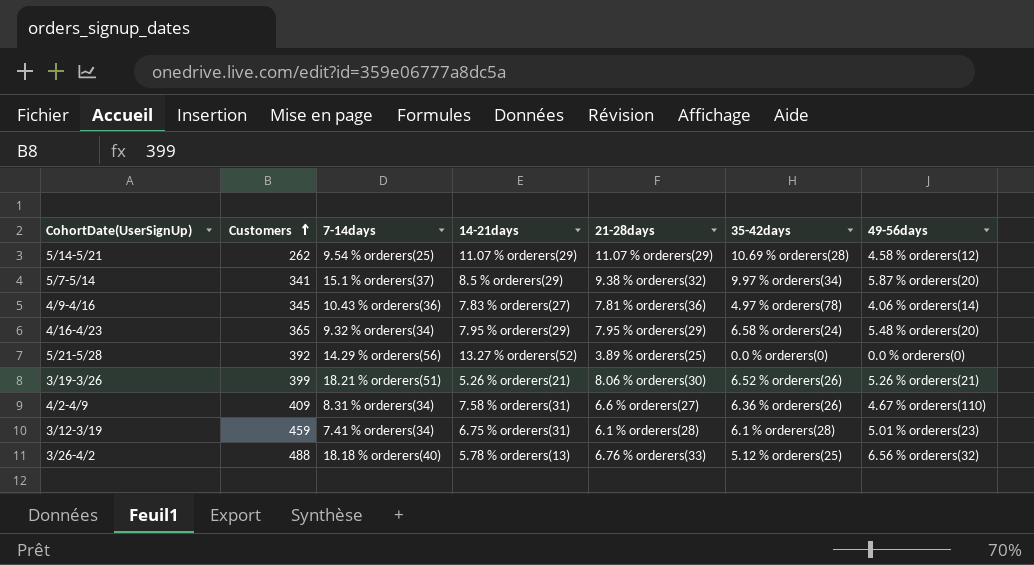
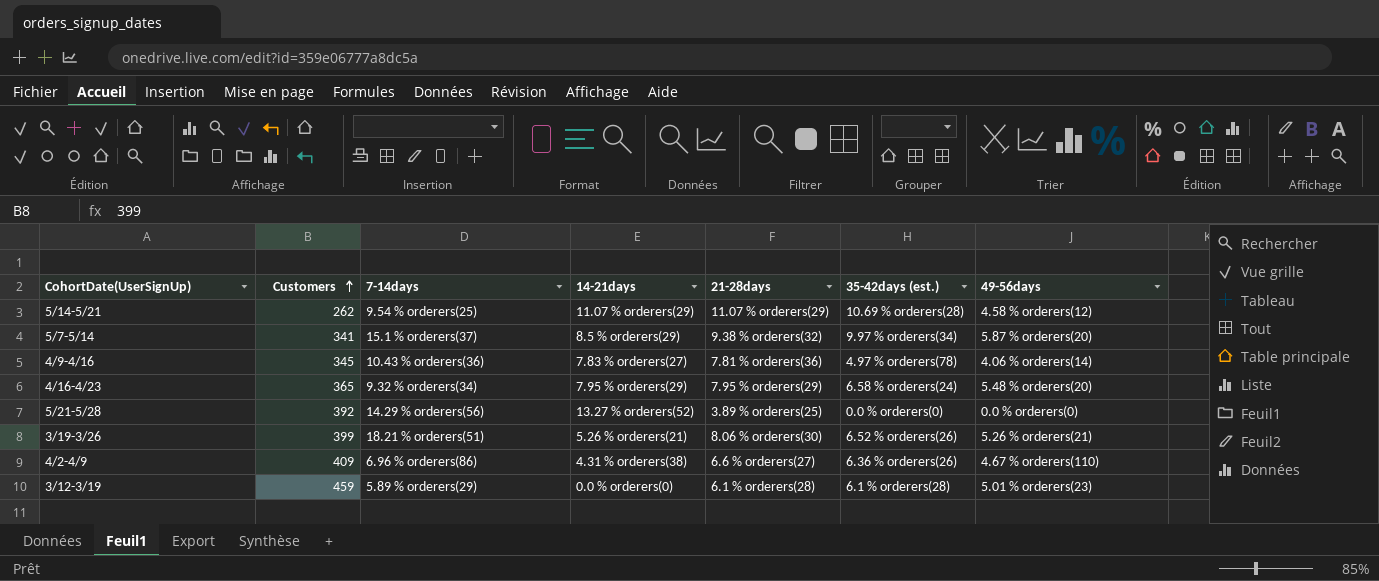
column name: 35-42days -> 35-42days (est.)
row 3/26-4/2: 488 | 18.18 % orderers(40) | 5.78 % orderers(13) | 6.76 % orderers(33) | 5.12 % orderers(25) | 6.56 % orderers(32) -> none
4/2-4/9 | 7-14days: 8.31 % orderers(34) -> 6.96 % orderers(86)
4/2-4/9 | 14-21days: 7.58 % orderers(31) -> 4.31 % orderers(38)
3/12-3/19 | 7-14days: 7.41 % orderers(34) -> 5.89 % orderers(29)
3/12-3/19 | 14-21days: 6.75 % orderers(31) -> 0.0 % orderers(0)

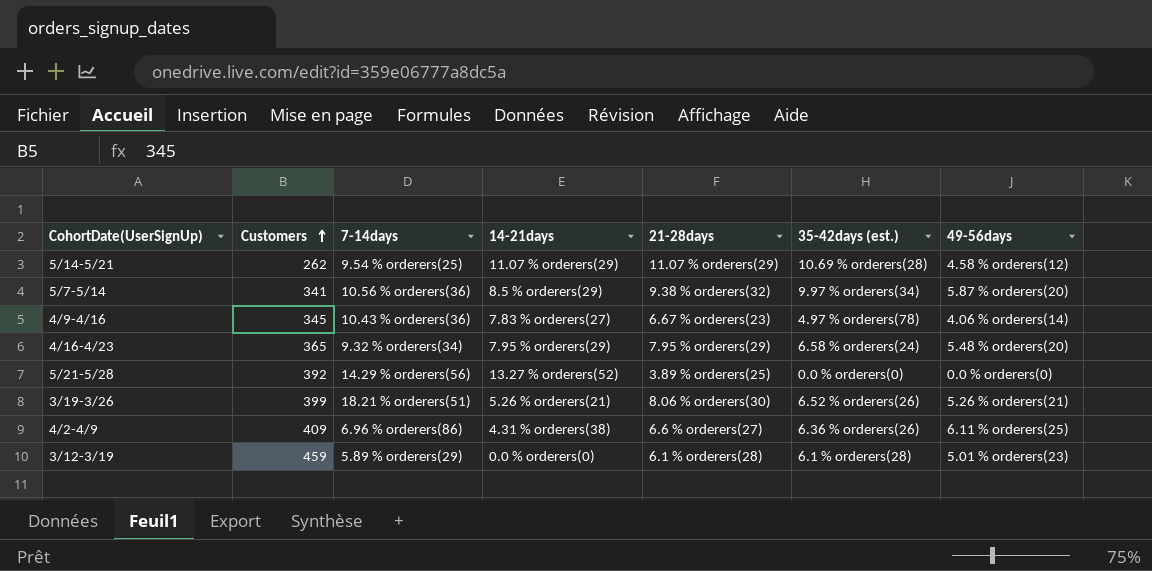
5/7-5/14 | 7-14days: 15.1 % orderers(37) -> 10.56 % orderers(36)
4/9-4/16 | 21-28days: 7.81 % orderers(36) -> 6.67 % orderers(23)
4/2-4/9 | 49-56days: 4.67 % orderers(110) -> 6.11 % orderers(25)

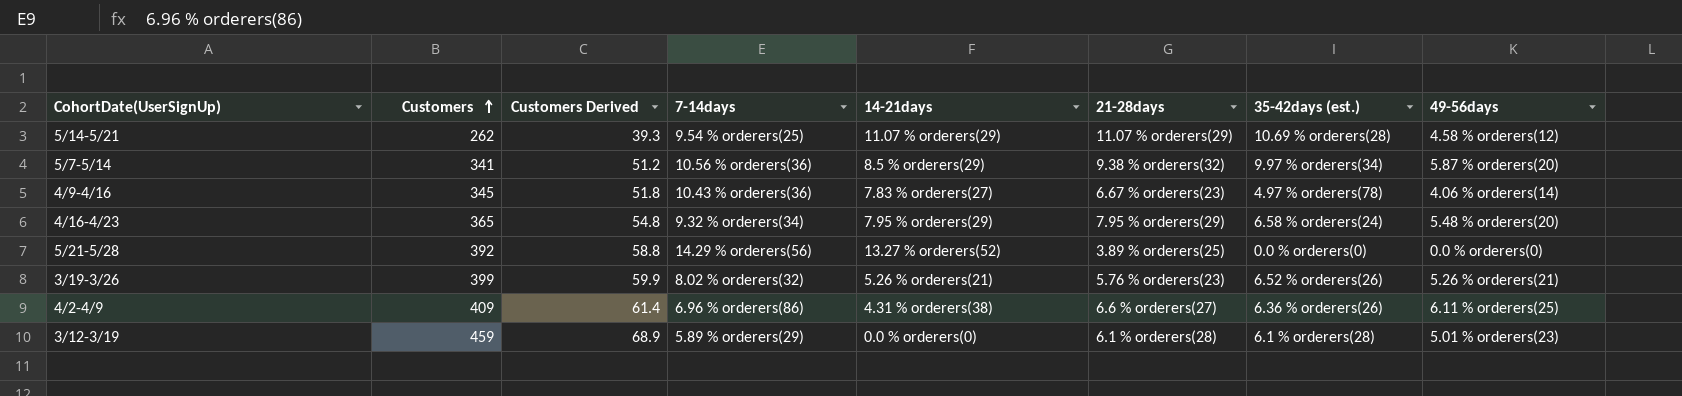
column Customers Derived | formula: none -> [Customers] * 0.15
3/19-3/26 | 7-14days: 18.21 % orderers(51) -> 8.02 % orderers(32)
3/19-3/26 | 21-28days: 8.06 % orderers(30) -> 5.76 % orderers(23)

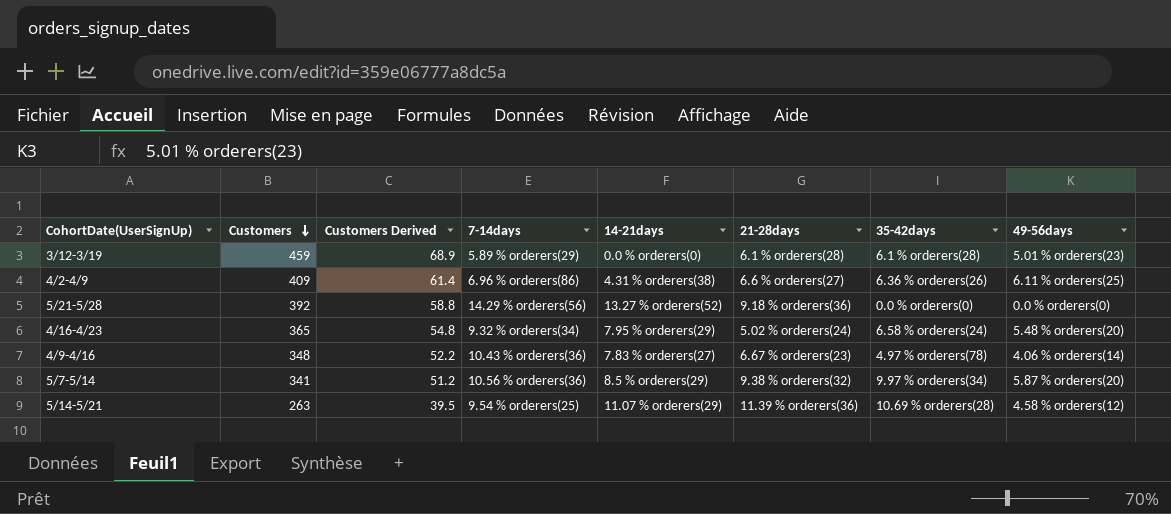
row order: Customers ascending -> Customers descending
column name: 35-42days (est.) -> 35-42days
row 3/19-3/26: 399 | 59.9 | 8.02 % orderers(32) | 5.26 % orderers(21) | 5.76 % orderers(23) | 6.52 % orderers(26) | 5.26 % orderers(21) -> none
5/21-5/28 | 21-28days: 3.89 % orderers(25) -> 9.18 % orderers(36)
4/16-4/23 | 21-28days: 7.95 % orderers(29) -> 5.02 % orderers(24)
4/9-4/16 | Customers: 345 -> 348
4/9-4/16 | Customers Derived: 51.8 -> 52.2
5/14-5/21 | Customers: 262 -> 263
5/14-5/21 | Customers Derived: 39.3 -> 39.5
5/14-5/21 | 21-28days: 11.07 % orderers(29) -> 11.39 % orderers(36)

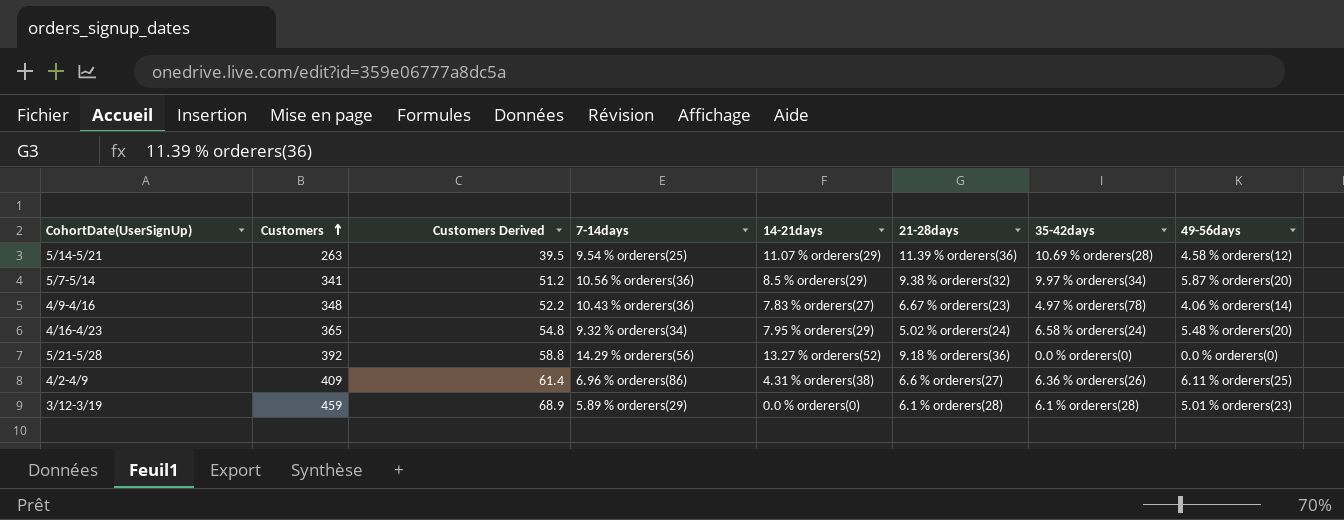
row order: Customers descending -> Customers ascending

